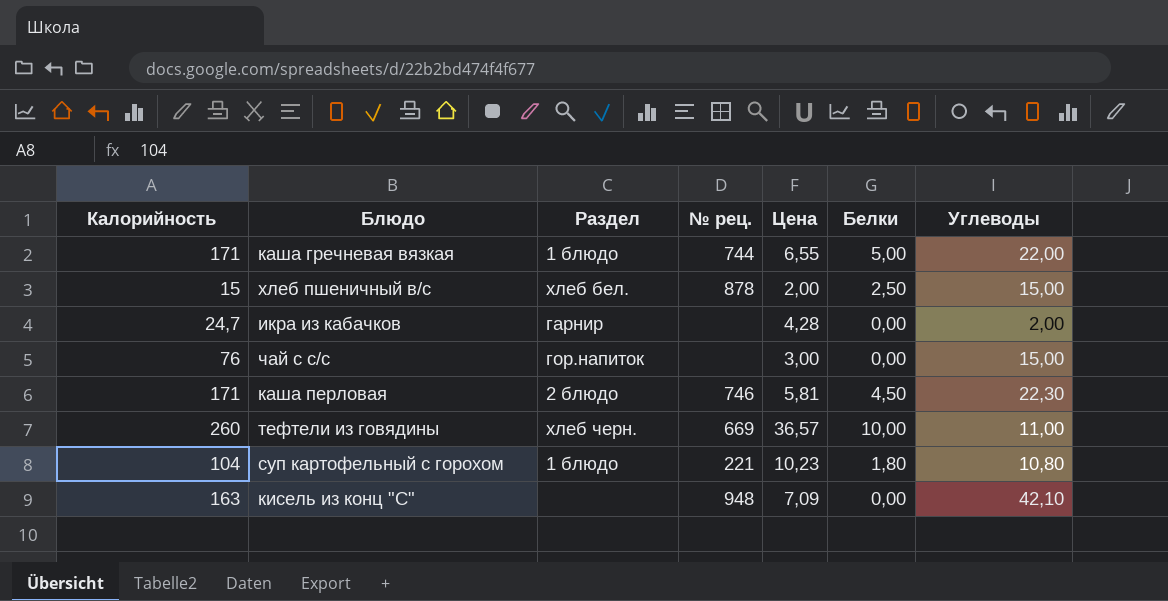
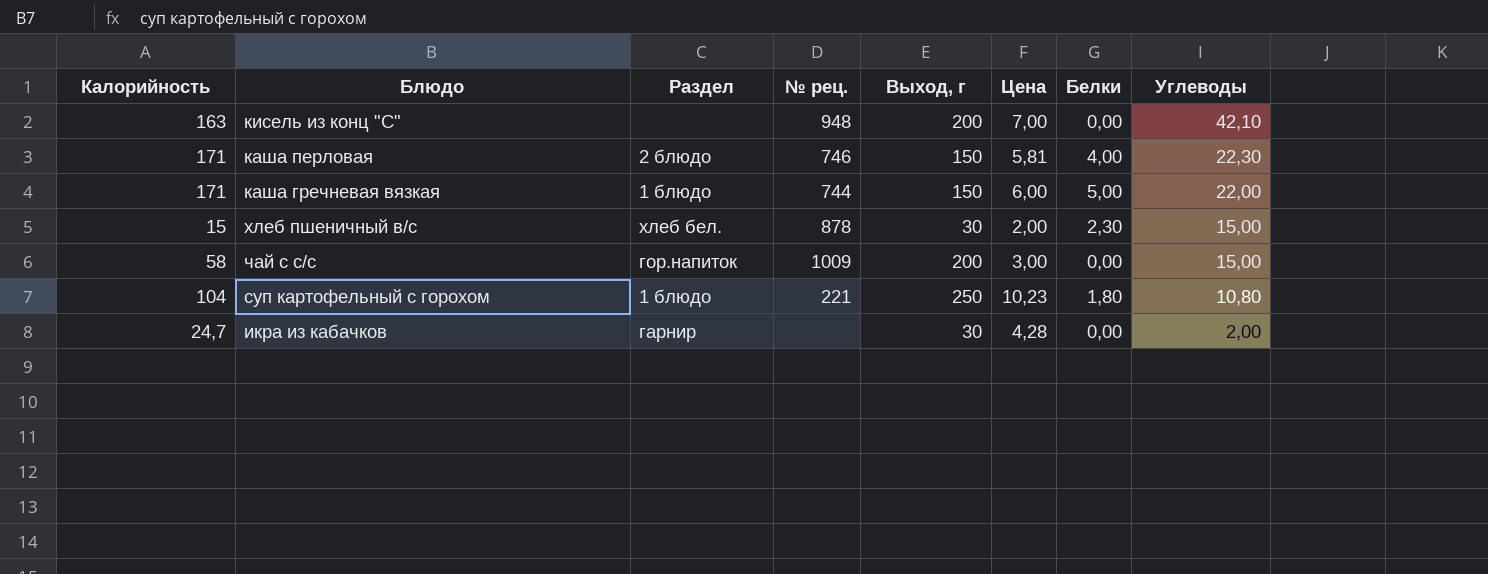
row order: none -> Углеводы descending
column Выход, г | position: none -> 5
row тефтели из говядины: 260 | хлеб черн. | 669 | 36,57 | 10,00 | 11,00 -> none
кисель из конц "С" | Цена: 7,09 -> 7,00
каша перловая | Белки: 4,50 -> 4,00
каша гречневая вязкая | Цена: 6,55 -> 6,00
хлеб пшеничный в/с | Белки: 2,50 -> 2,30
чай с с/с | Калорийность: 76 -> 58
чай с с/с | № рец.: none -> 1009

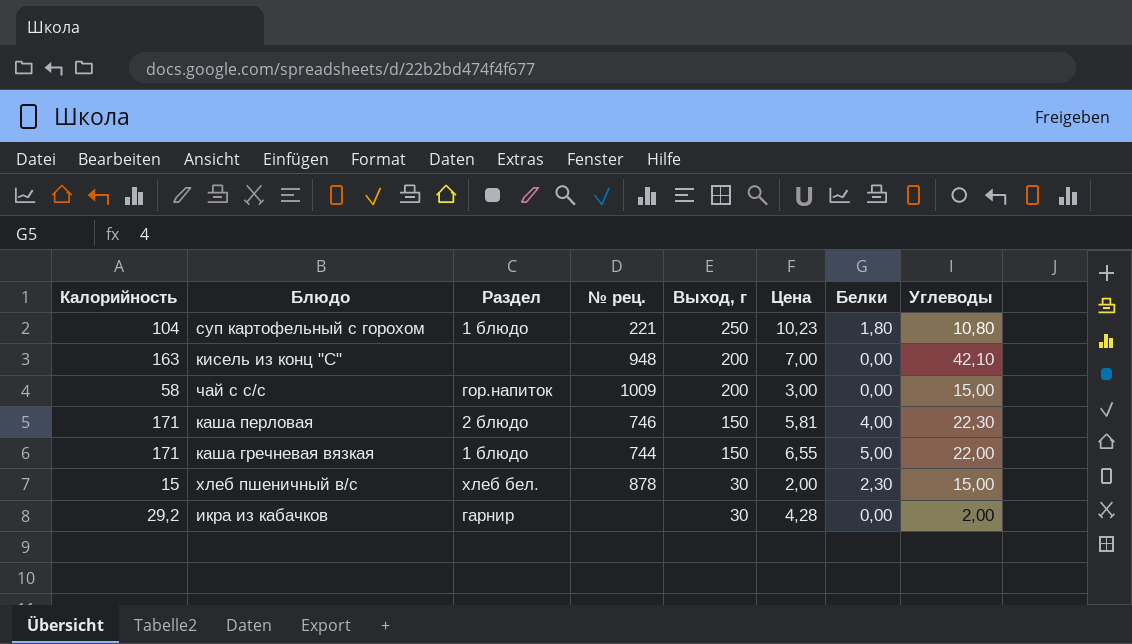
row order: Углеводы descending -> Выход, г descending
каша гречневая вязкая | Цена: 6,00 -> 6,55
икра из кабачков | Калорийность: 24,7 -> 29,2

